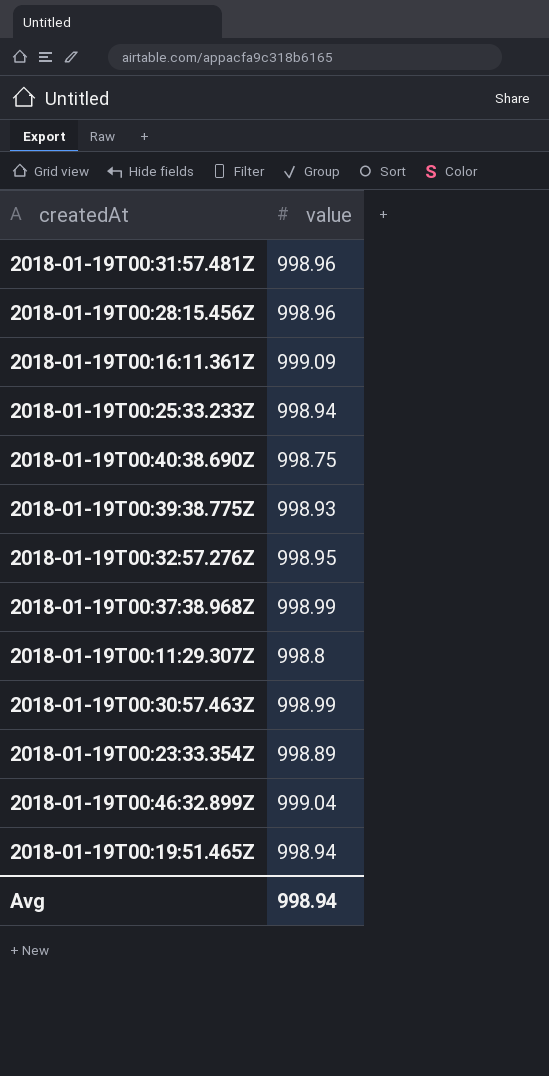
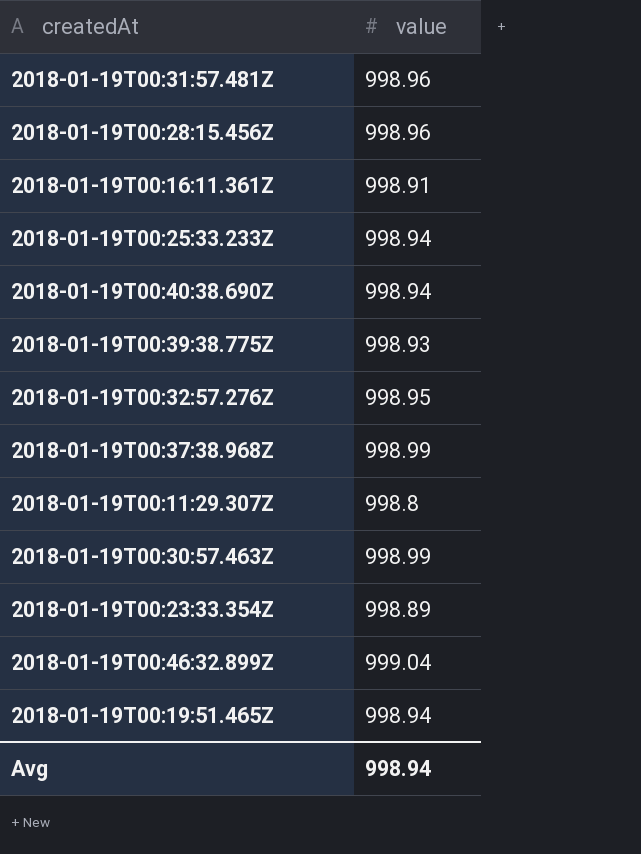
2018-01-19T00:16:11.361Z | value: 999.09 -> 998.91
2018-01-19T00:40:38.690Z | value: 998.75 -> 998.94

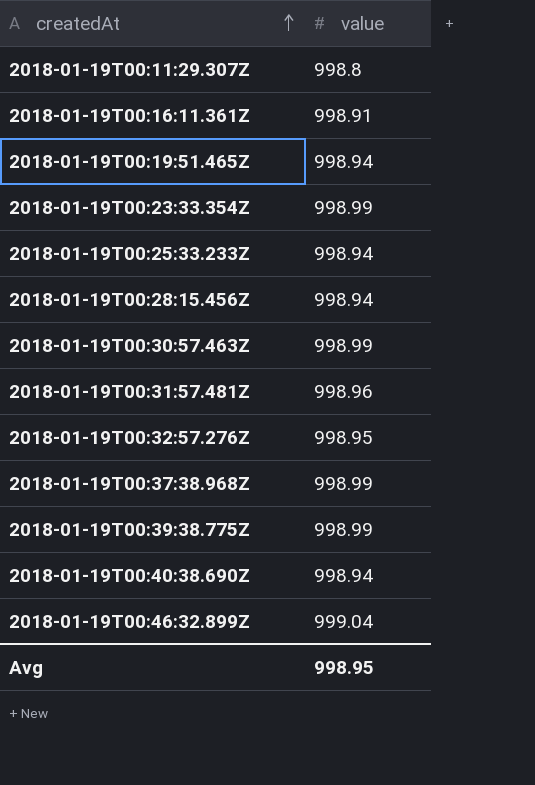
row order: none -> createdAt ascending
2018-01-19T00:23:33.354Z | value: 998.89 -> 998.99
2018-01-19T00:28:15.456Z | value: 998.96 -> 998.94
2018-01-19T00:39:38.775Z | value: 998.93 -> 998.99
Avg | value: 998.94 -> 998.95

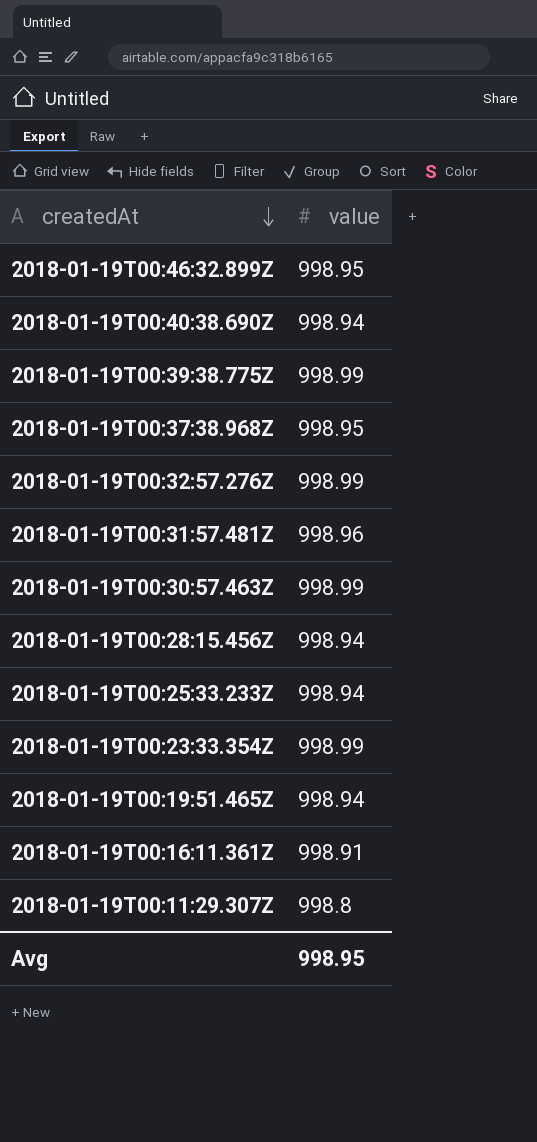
row order: createdAt ascending -> createdAt descending
2018-01-19T00:46:32.899Z | value: 999.04 -> 998.95
2018-01-19T00:37:38.968Z | value: 998.99 -> 998.95
2018-01-19T00:32:57.276Z | value: 998.95 -> 998.99

